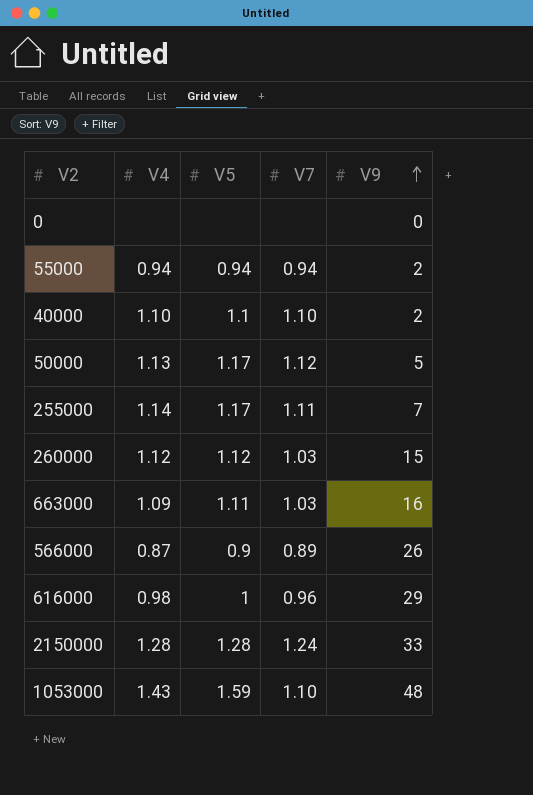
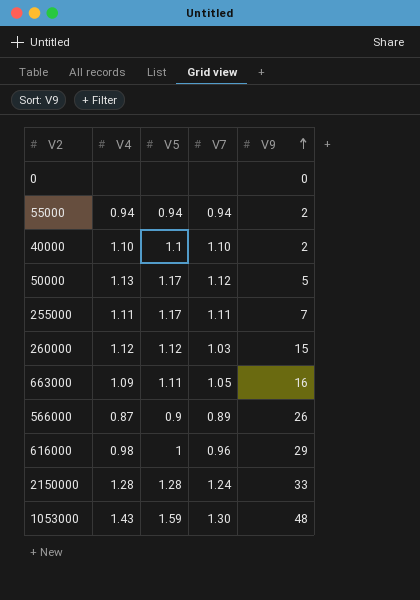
255000 | V4: 1.14 -> 1.11
663000 | V7: 1.03 -> 1.05
1053000 | V7: 1.10 -> 1.30

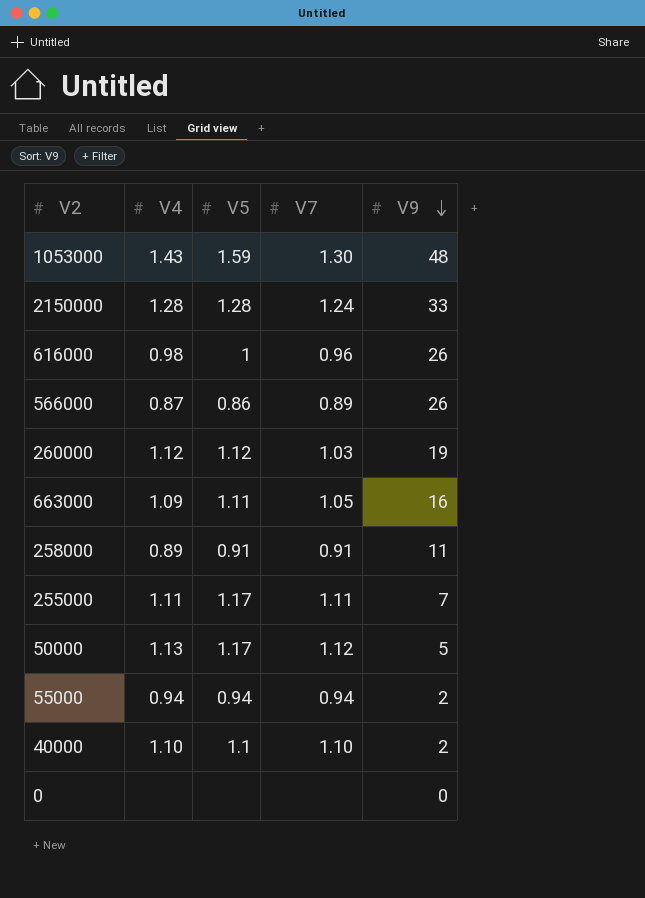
row order: V9 ascending -> V9 descending
616000 | V9: 29 -> 26
566000 | V5: 0.9 -> 0.86
260000 | V9: 15 -> 19
row 258000: none -> 0.89 | 0.91 | 0.91 | 11

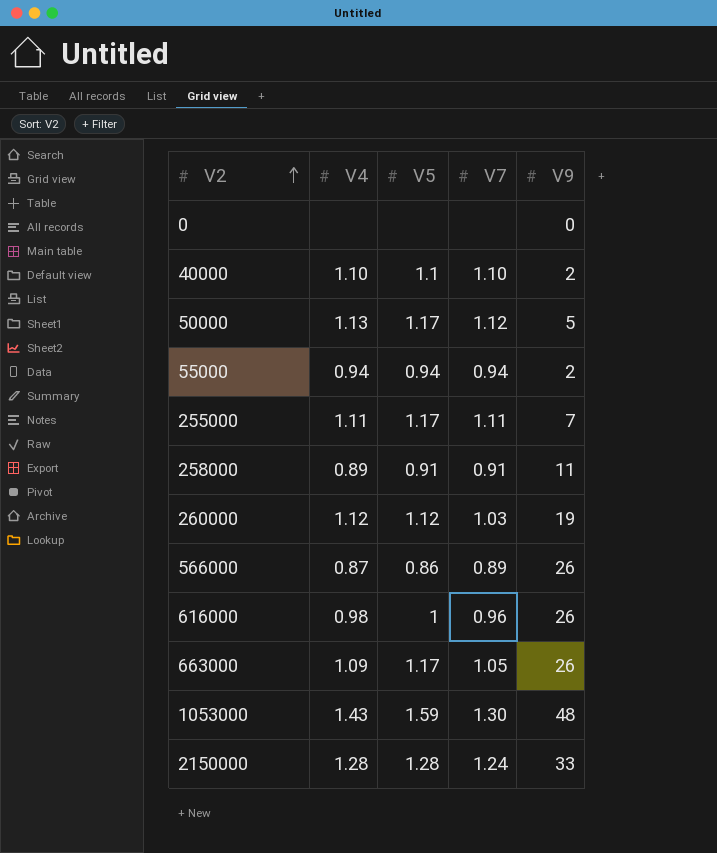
row order: V9 descending -> V2 ascending
663000 | V5: 1.11 -> 1.17
663000 | V9: 16 -> 26

